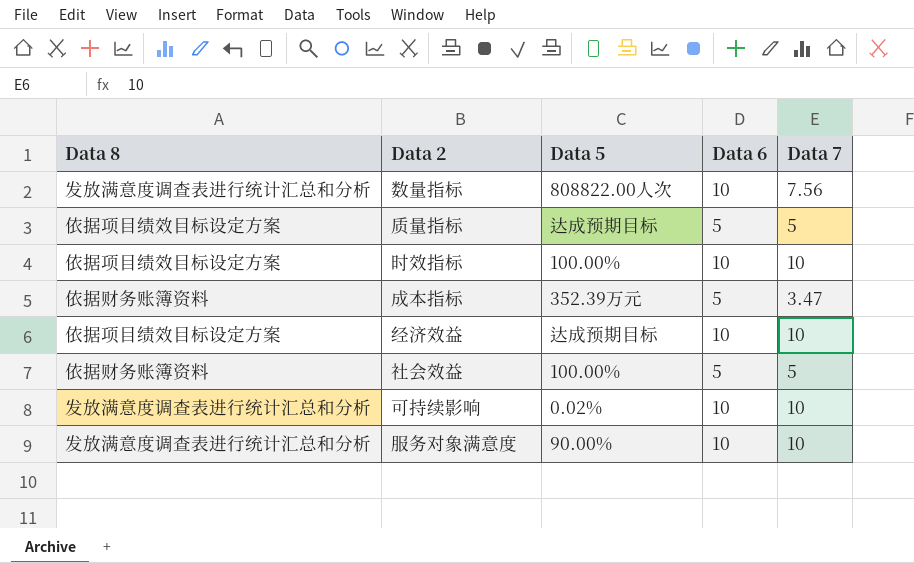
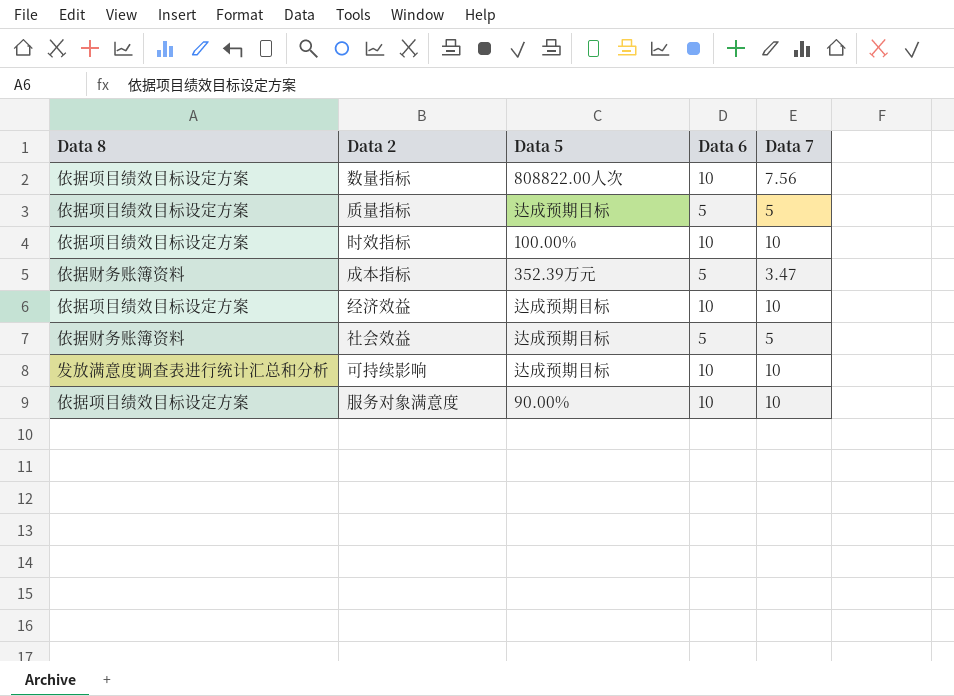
数量指标 | Data 8: 发放满意度调查表进行统计汇总和分析 -> 依据项目绩效目标设定方案
社会效益 | Data 5: 100.00% -> 达成预期目标
可持续影响 | Data 5: 0.02% -> 达成预期目标
服务对象满意度 | Data 8: 发放满意度调查表进行统计汇总和分析 -> 依据项目绩效目标设定方案

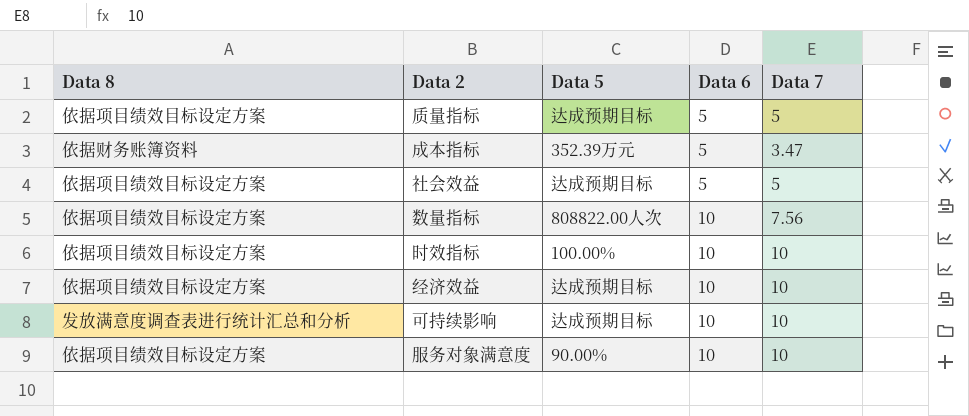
row order: none -> Data 6 ascending
社会效益 | Data 8: 依据财务账簿资料 -> 依据项目绩效目标设定方案

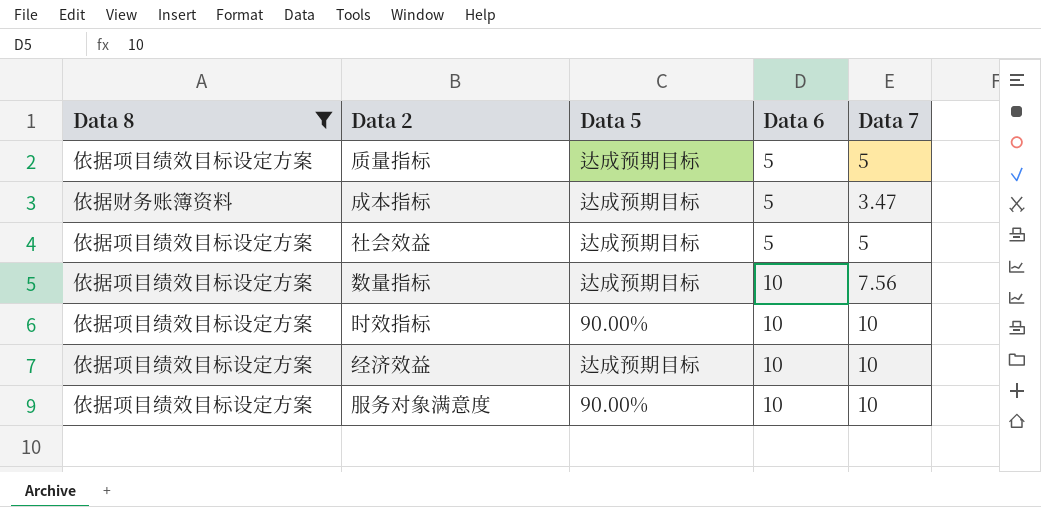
filter: none -> Data 8 != 发放满意度调查表进行统计汇总和分析
成本指标 | Data 5: 352.39万元 -> 达成预期目标
数量指标 | Data 5: 808822.00人次 -> 达成预期目标
时效指标 | Data 5: 100.00% -> 90.00%

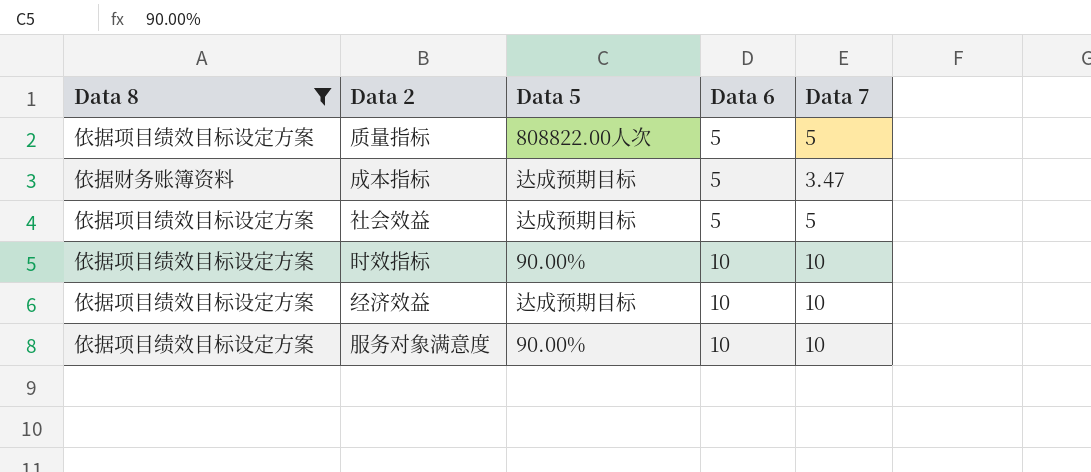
row 数量指标: 依据项目绩效目标设定方案 | 达成预期目标 | 10 | 7.56 -> none
质量指标 | Data 5: 达成预期目标 -> 808822.00人次

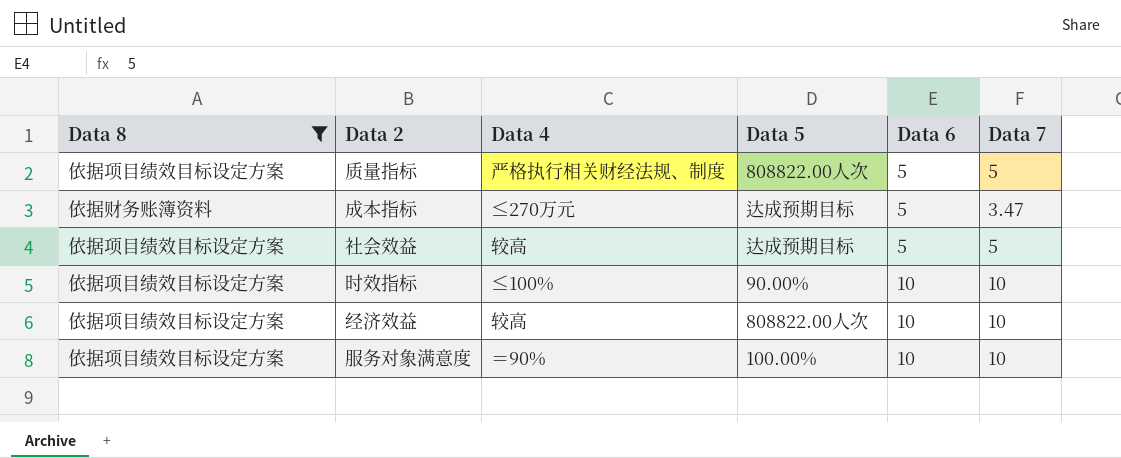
column Data 4 | position: none -> 3
经济效益 | Data 5: 达成预期目标 -> 808822.00人次
服务对象满意度 | Data 5: 90.00% -> 100.00%

